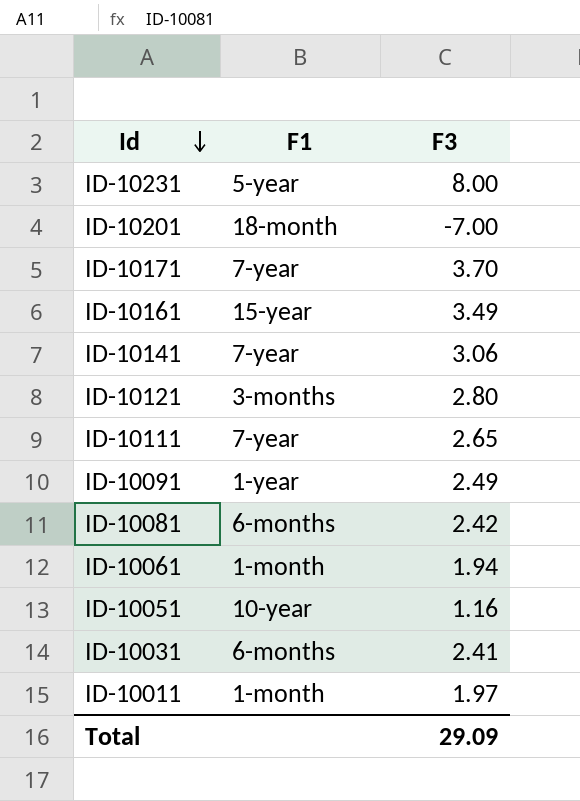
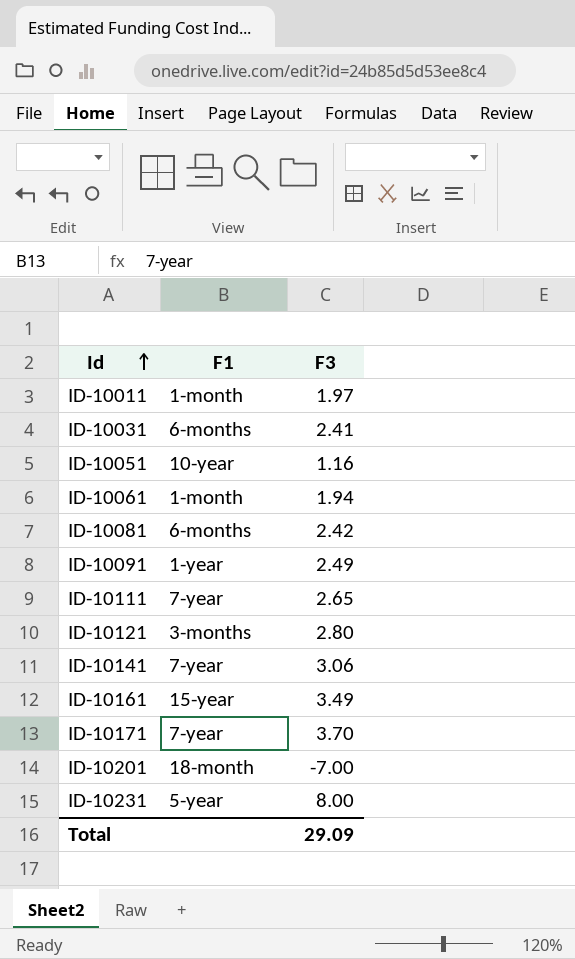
row order: Id descending -> Id ascending

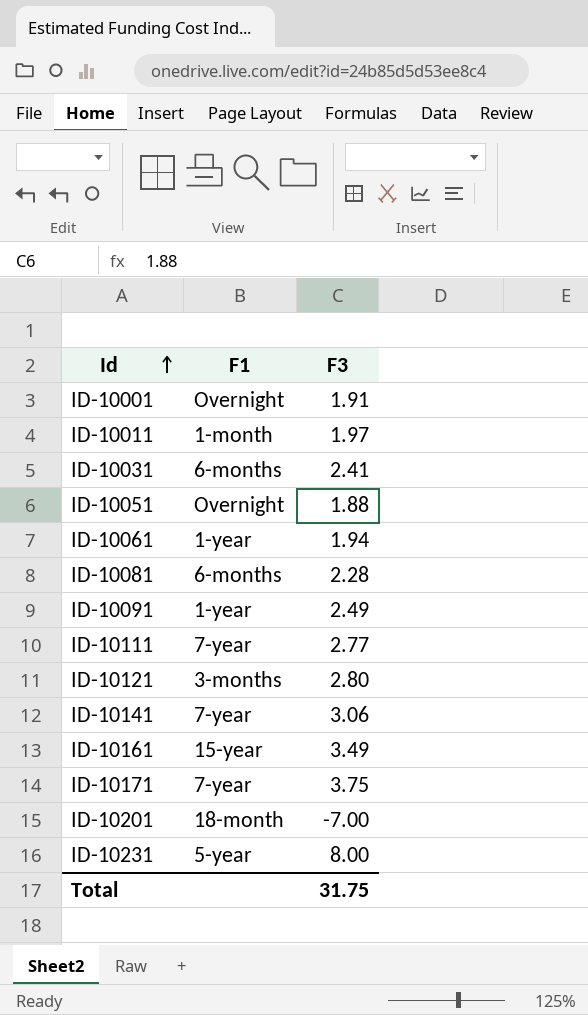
row ID-10001: none -> Overnight | 1.91
ID-10051 | F1: 10-year -> Overnight
ID-10051 | F3: 1.16 -> 1.88
ID-10061 | F1: 1-month -> 1-year
ID-10081 | F3: 2.42 -> 2.28
ID-10111 | F3: 2.65 -> 2.77
ID-10171 | F3: 3.70 -> 3.75
Total | F3: 29.09 -> 31.75

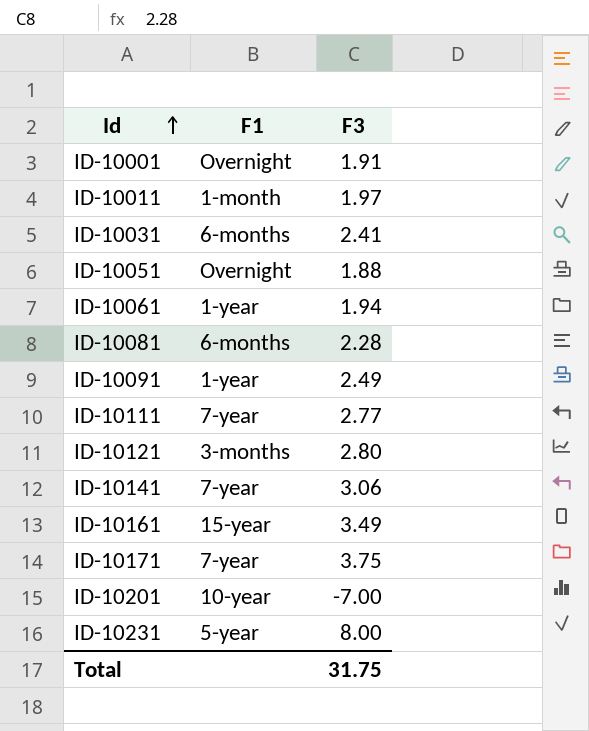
ID-10201 | F1: 18-month -> 10-year

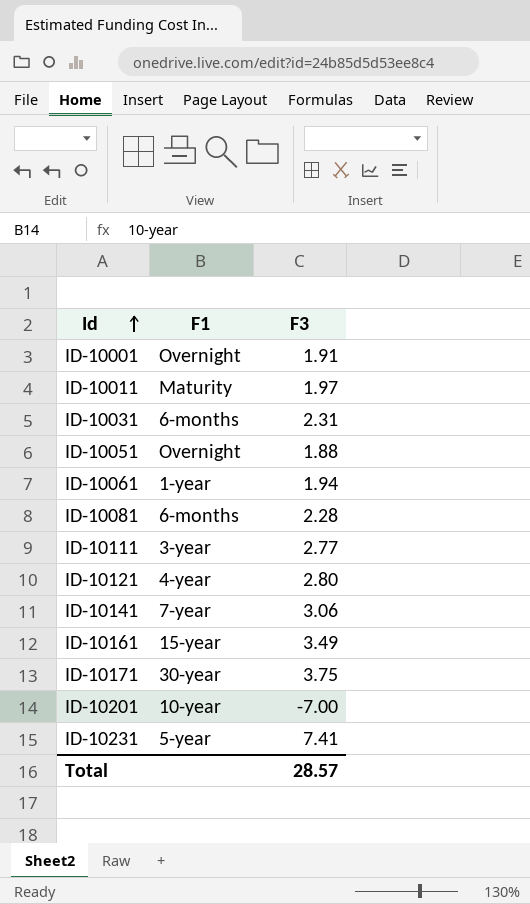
row ID-10091: 1-year | 2.49 -> none
ID-10011 | F1: 1-month -> Maturity
ID-10031 | F3: 2.41 -> 2.31
ID-10111 | F1: 7-year -> 3-year
ID-10121 | F1: 3-months -> 4-year
ID-10171 | F1: 7-year -> 30-year
ID-10231 | F3: 8.00 -> 7.41
Total | F3: 31.75 -> 28.57

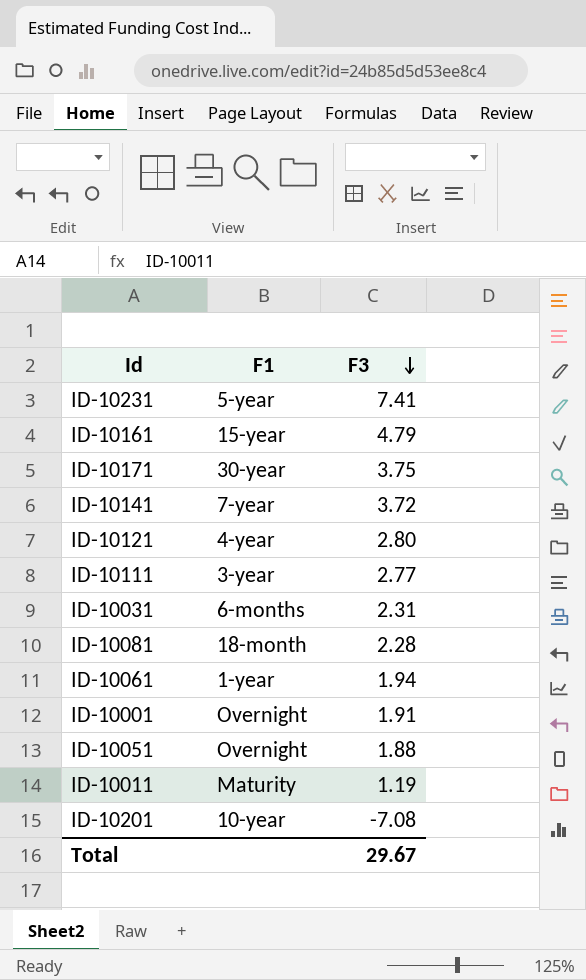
row order: Id ascending -> F3 descending
ID-10161 | F3: 3.49 -> 4.79
ID-10141 | F3: 3.06 -> 3.72
ID-10081 | F1: 6-months -> 18-month
ID-10011 | F3: 1.97 -> 1.19
ID-10201 | F3: -7.00 -> -7.08
Total | F3: 28.57 -> 29.67

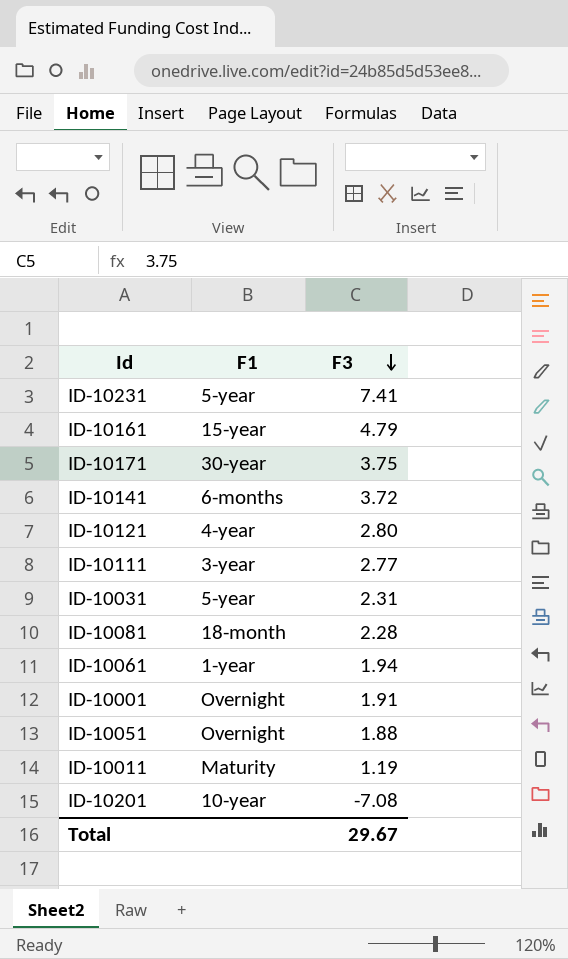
ID-10141 | F1: 7-year -> 6-months
ID-10031 | F1: 6-months -> 5-year

